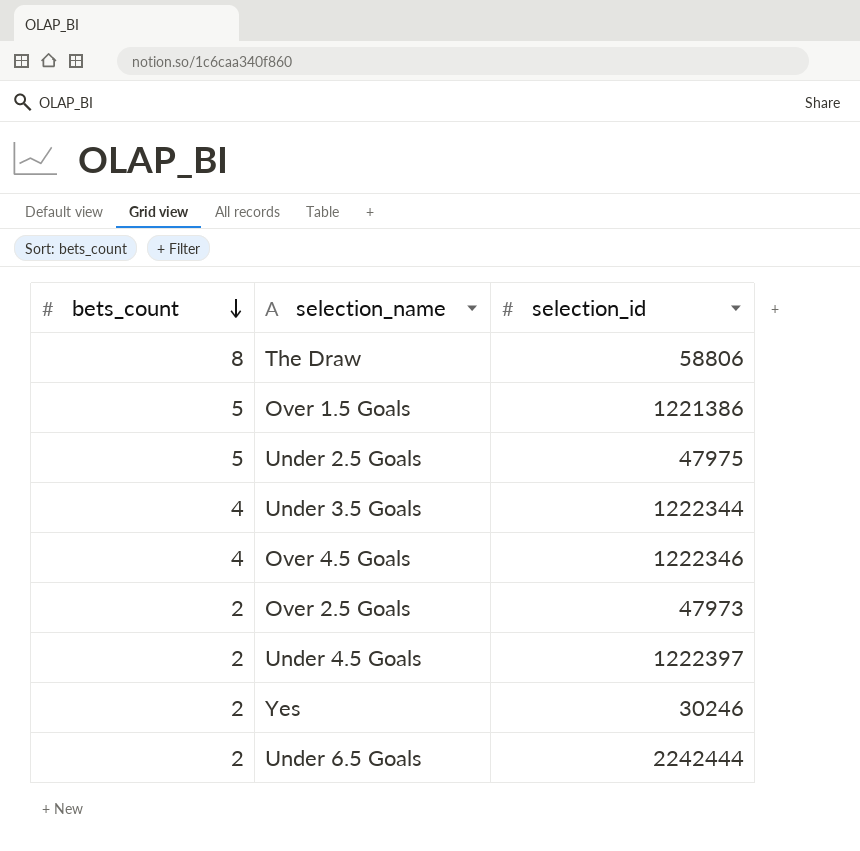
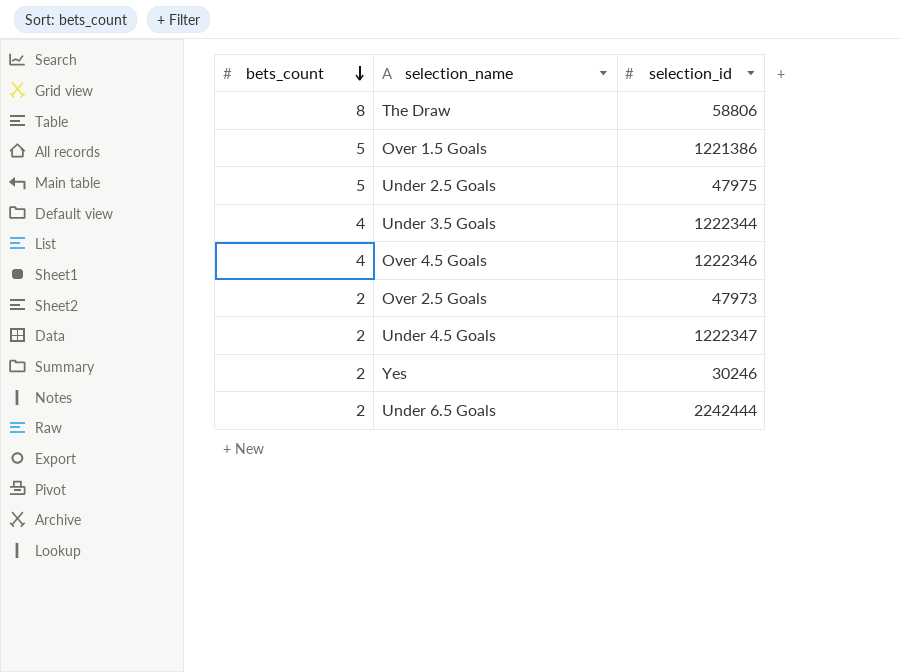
Under 4.5 Goals | selection_id: 1222397 -> 1222347

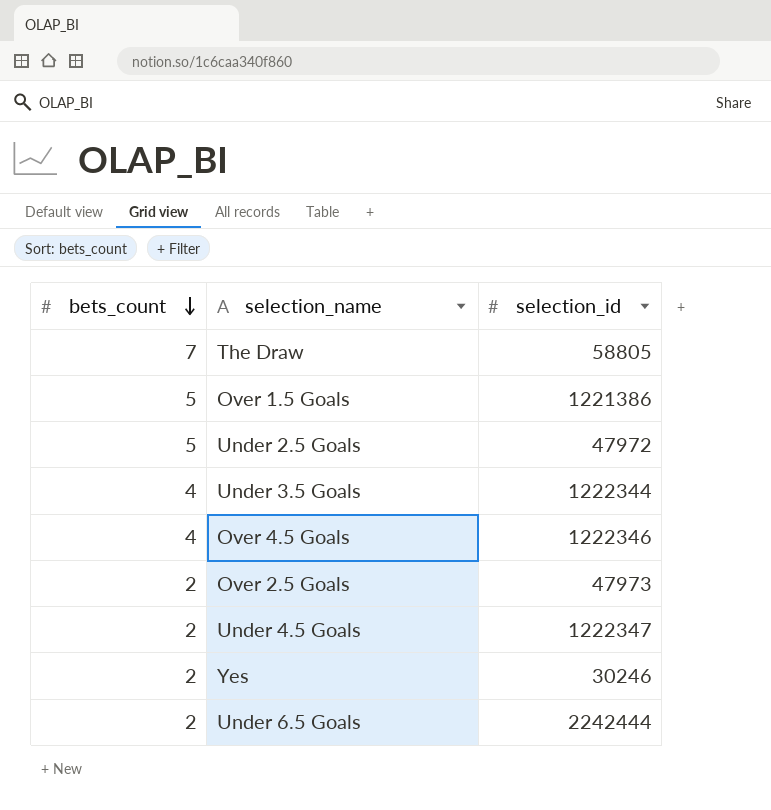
The Draw | bets_count: 8 -> 7
The Draw | selection_id: 58806 -> 58805
Under 2.5 Goals | selection_id: 47975 -> 47972

